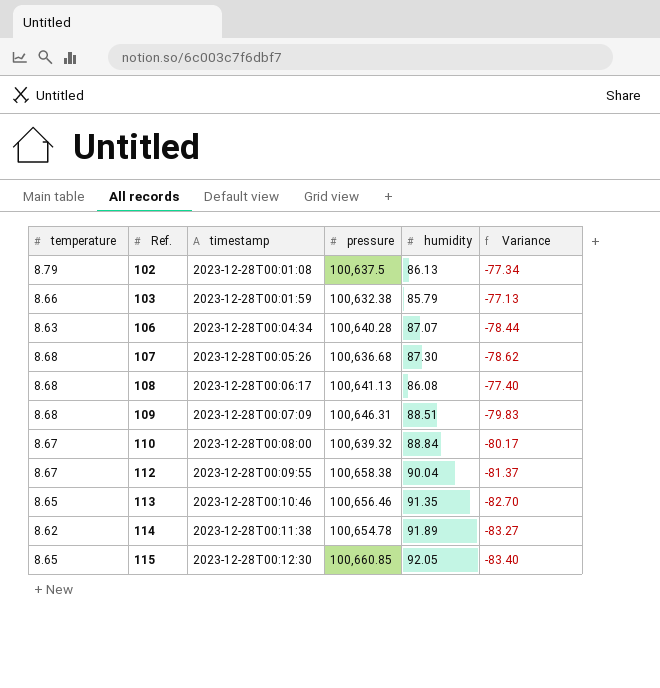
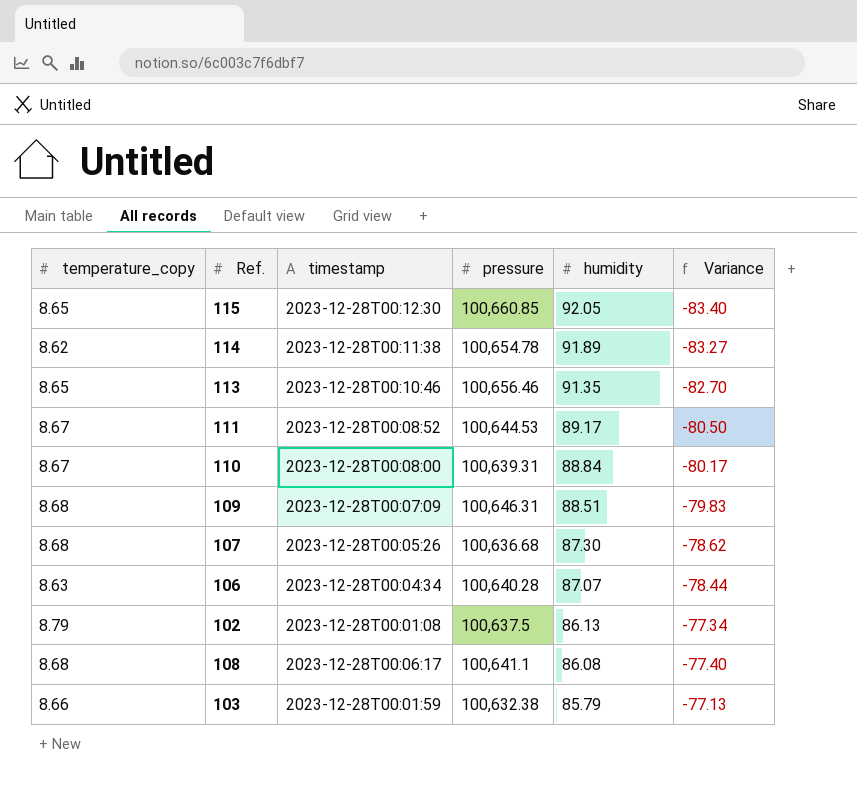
row order: Ref. ascending -> humidity descending
column name: temperature -> temperature_copy
row 112: 8.67 | 2023-12-28T00:09:55 | 100,658.38 | 90.04 | -81.37 -> none
row 111: none -> 8.67 | 2023-12-28T00:08:52 | 100,644.53 | 89.17 | -80.50
110 | pressure: 100,639.32 -> 100,639.31
108 | pressure: 100,641.13 -> 100,641.1

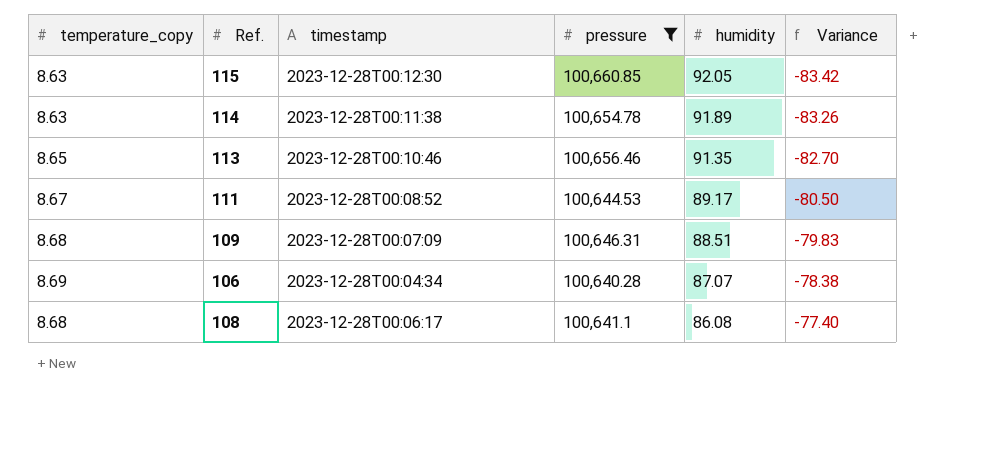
filter: none -> pressure >= 100,640.28
115 | temperature_copy: 8.65 -> 8.63
115 | Variance: -83.40 -> -83.42
114 | temperature_copy: 8.62 -> 8.63
114 | Variance: -83.27 -> -83.26
106 | temperature_copy: 8.63 -> 8.69
106 | Variance: -78.44 -> -78.38

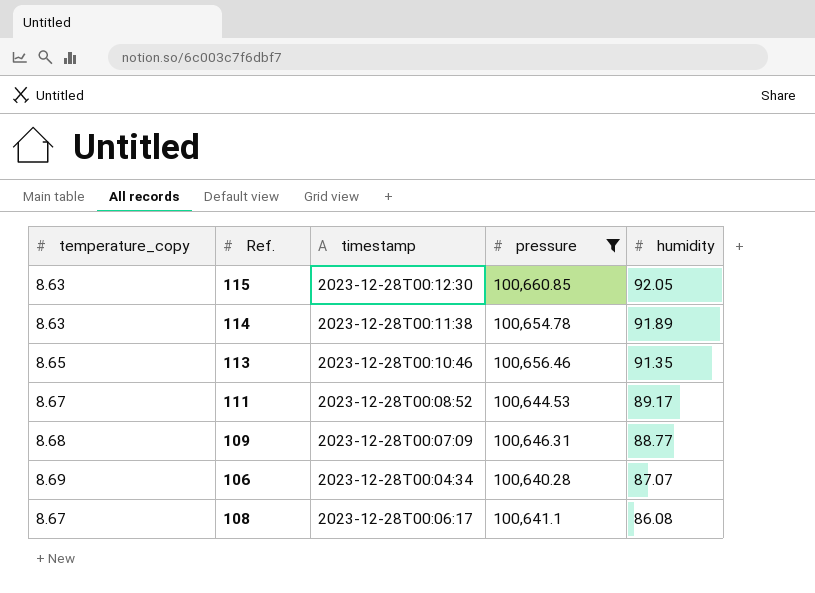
column Variance | formula: [temperature_copy] - [humidity] -> none
109 | humidity: 88.51 -> 88.77
108 | temperature_copy: 8.68 -> 8.67

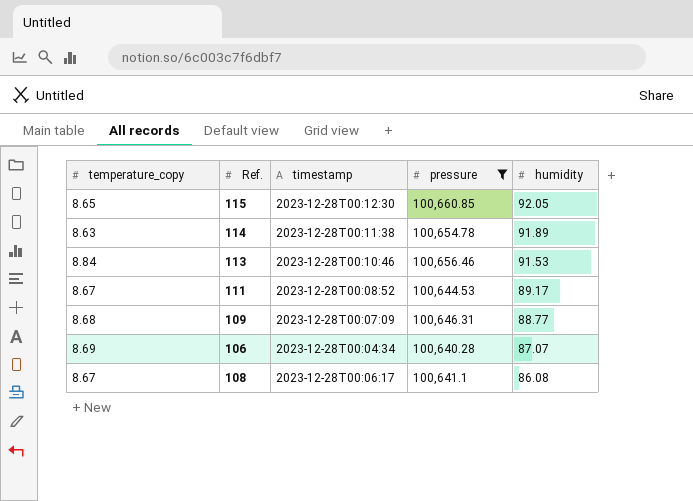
115 | temperature_copy: 8.63 -> 8.65
113 | temperature_copy: 8.65 -> 8.84
113 | humidity: 91.35 -> 91.53

